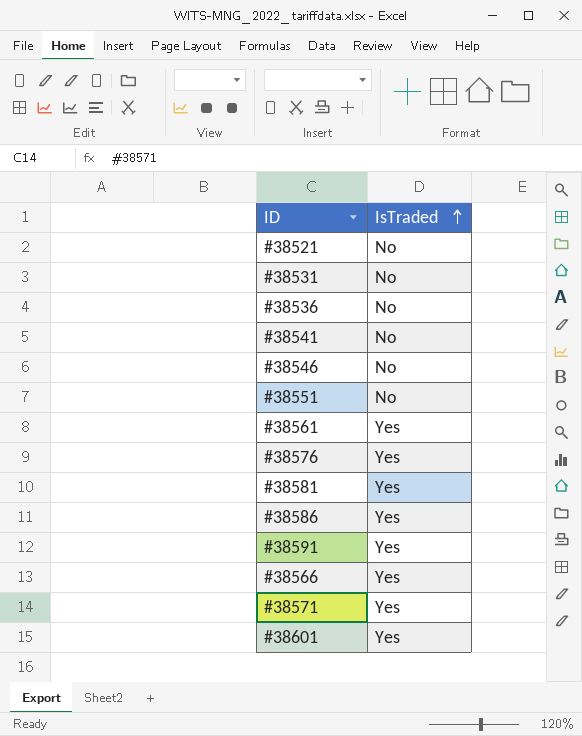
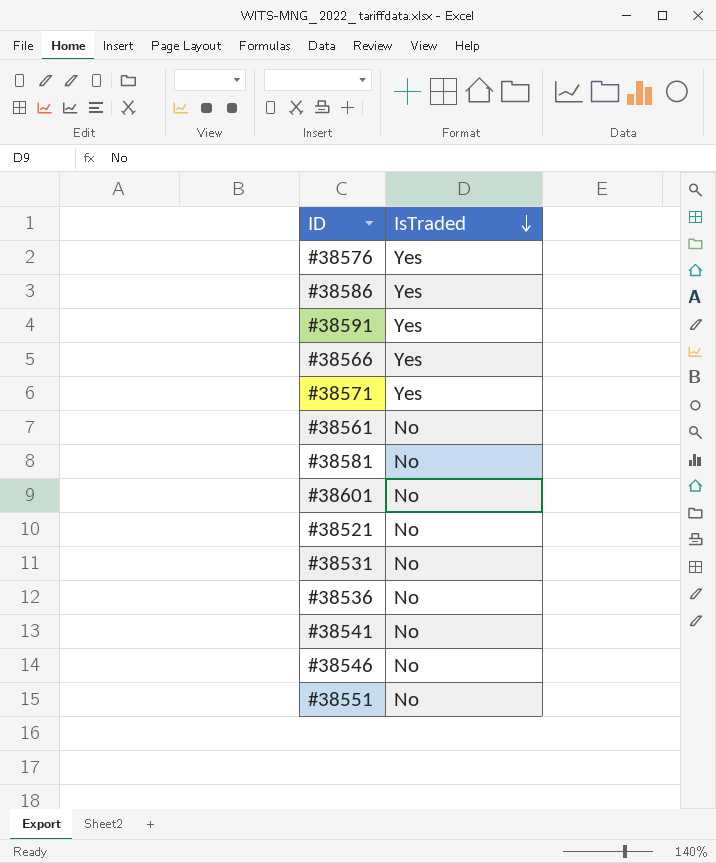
row order: IsTraded ascending -> IsTraded descending
#38561 | IsTraded: Yes -> No
#38581 | IsTraded: Yes -> No
#38601 | IsTraded: Yes -> No

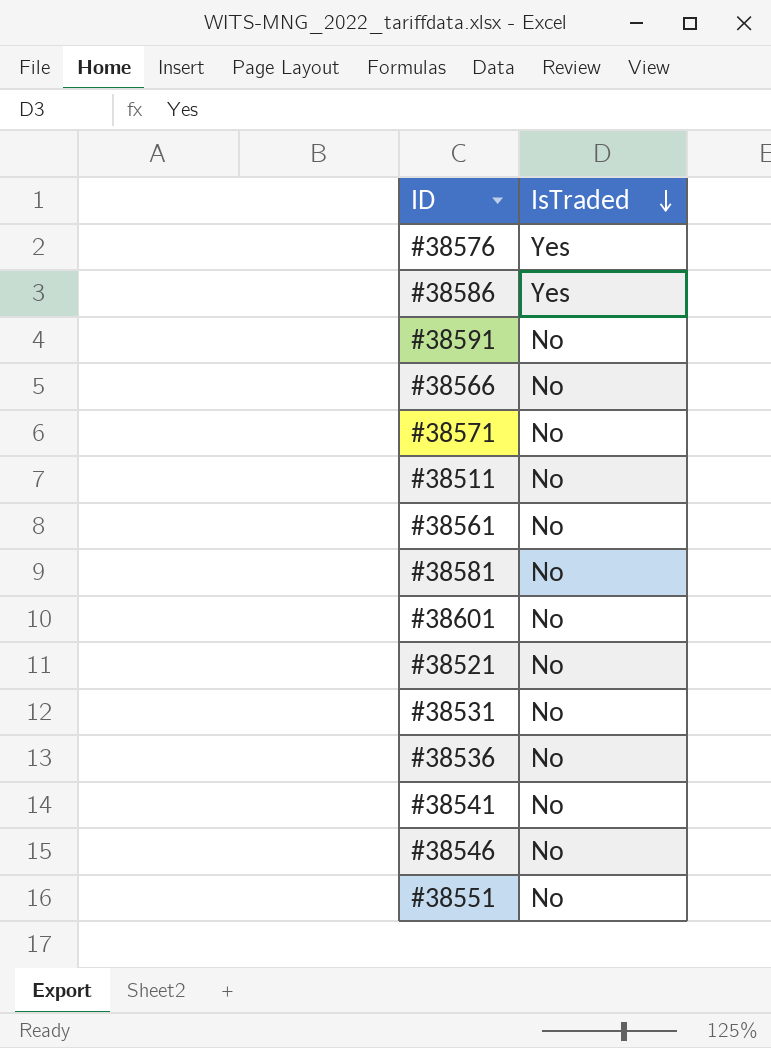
#38591 | IsTraded: Yes -> No
#38566 | IsTraded: Yes -> No
#38571 | IsTraded: Yes -> No
row #38511: none -> No

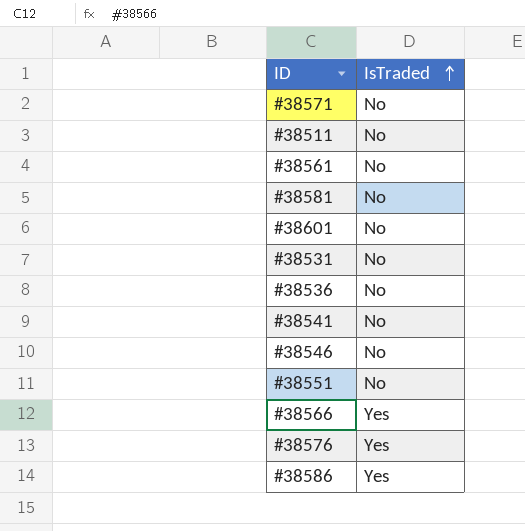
row order: IsTraded descending -> IsTraded ascending
row #38591: No -> none
row #38521: No -> none
#38566 | IsTraded: No -> Yes

